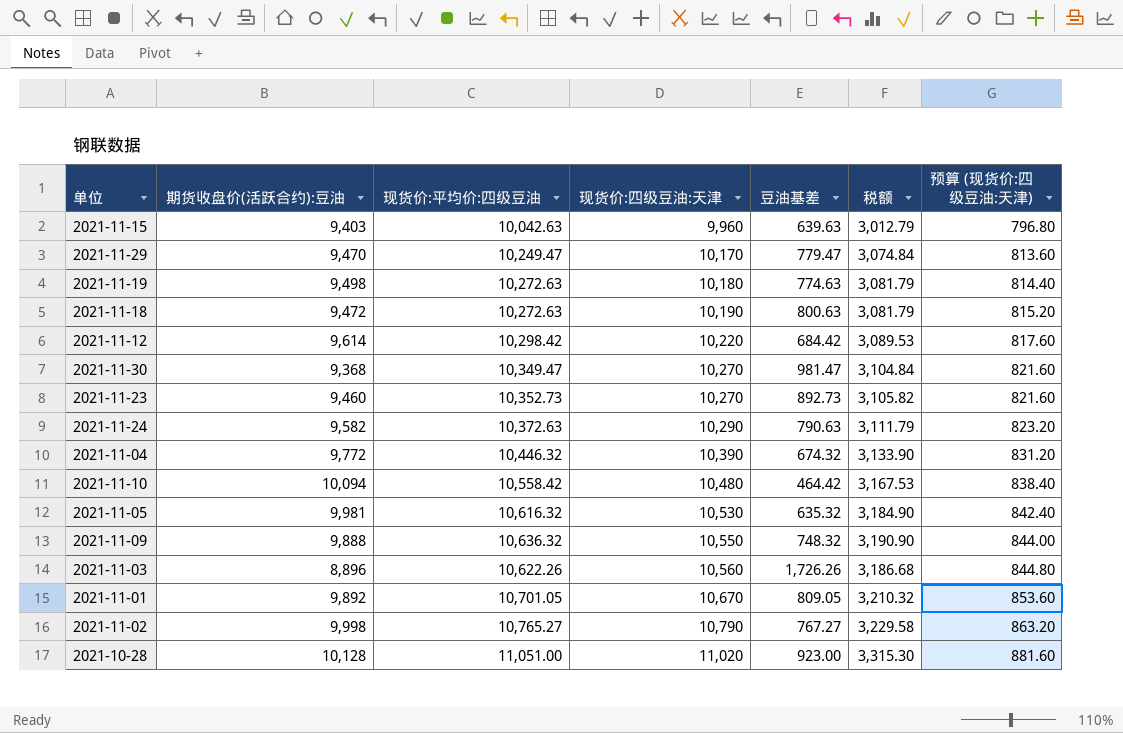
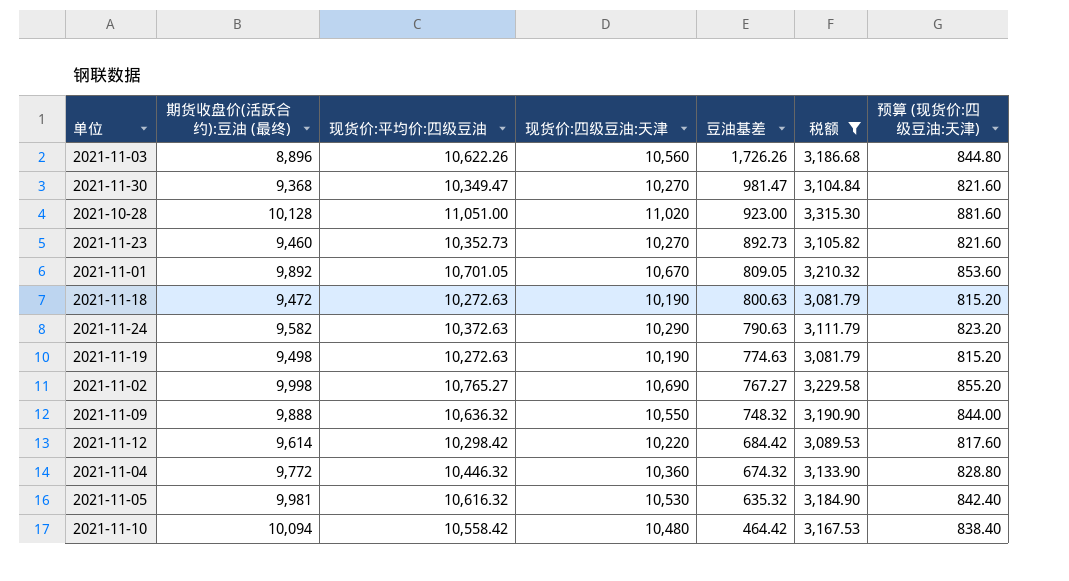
filter: none -> 税额 >= 3,081.79
row order: 现货价:四级豆油:天津 ascending -> 豆油基差 descending
column name: 期货收盘价(活跃合约):豆油 -> 期货收盘价(活跃合约):豆油 (最终)
2021-11-19 | 现货价:四级豆油:天津: 10,180 -> 10,190
2021-11-19 | 预算 (现货价:四级豆油:天津): 814.40 -> 815.20
2021-11-02 | 现货价:四级豆油:天津: 10,790 -> 10,690
2021-11-02 | 预算 (现货价:四级豆油:天津): 863.20 -> 855.20
2021-11-04 | 现货价:四级豆油:天津: 10,390 -> 10,360
2021-11-04 | 预算 (现货价:四级豆油:天津): 831.20 -> 828.80

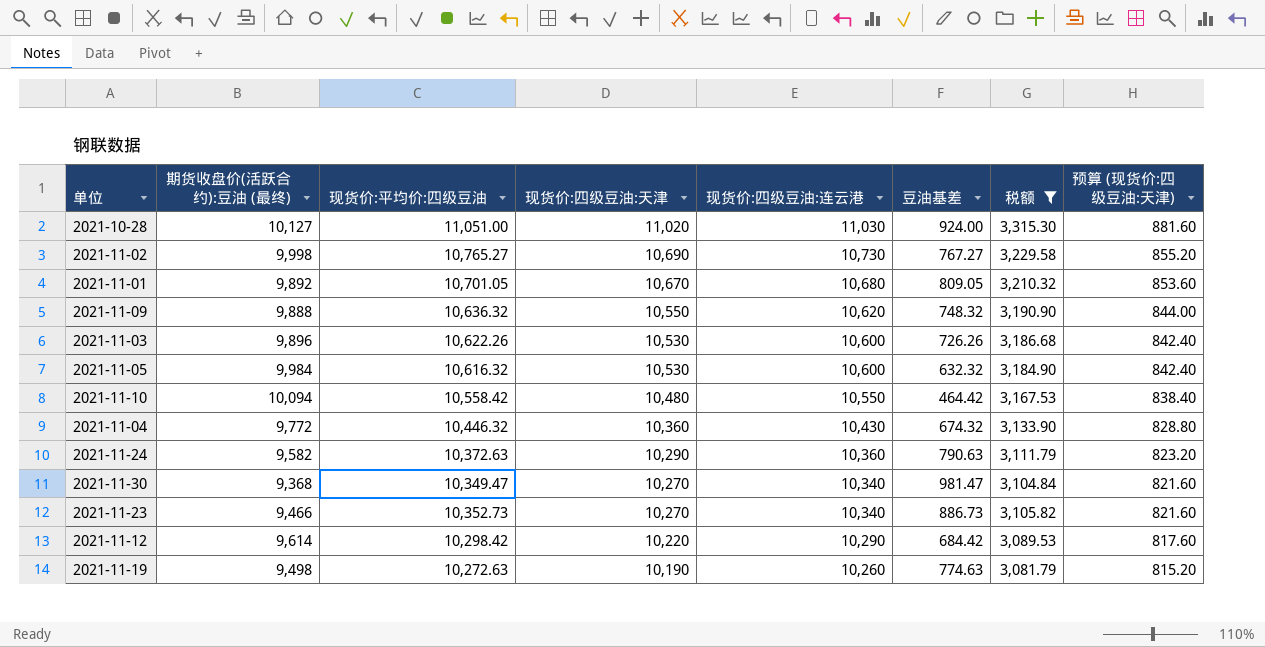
row order: 豆油基差 descending -> 现货价:四级豆油:天津 descending
column 现货价:四级豆油:连云港 | position: none -> 5
row 2021-11-18: 9,472 | 10,272.63 | 10,190 | 800.63 | 3,081.79 | 815.20 -> none
2021-10-28 | 期货收盘价(活跃合约):豆油 (最终): 10,128 -> 10,127
2021-10-28 | 豆油基差: 923.00 -> 924.00
2021-11-03 | 期货收盘价(活跃合约):豆油 (最终): 8,896 -> 9,896
2021-11-03 | 现货价:四级豆油:天津: 10,560 -> 10,530
2021-11-03 | 豆油基差: 1,726.26 -> 726.26
2021-11-03 | 预算 (现货价:四级豆油:天津): 844.80 -> 842.40
2021-11-05 | 期货收盘价(活跃合约):豆油 (最终): 9,981 -> 9,984
2021-11-05 | 豆油基差: 635.32 -> 632.32
2021-11-23 | 期货收盘价(活跃合约):豆油 (最终): 9,460 -> 9,466
2021-11-23 | 豆油基差: 892.73 -> 886.73

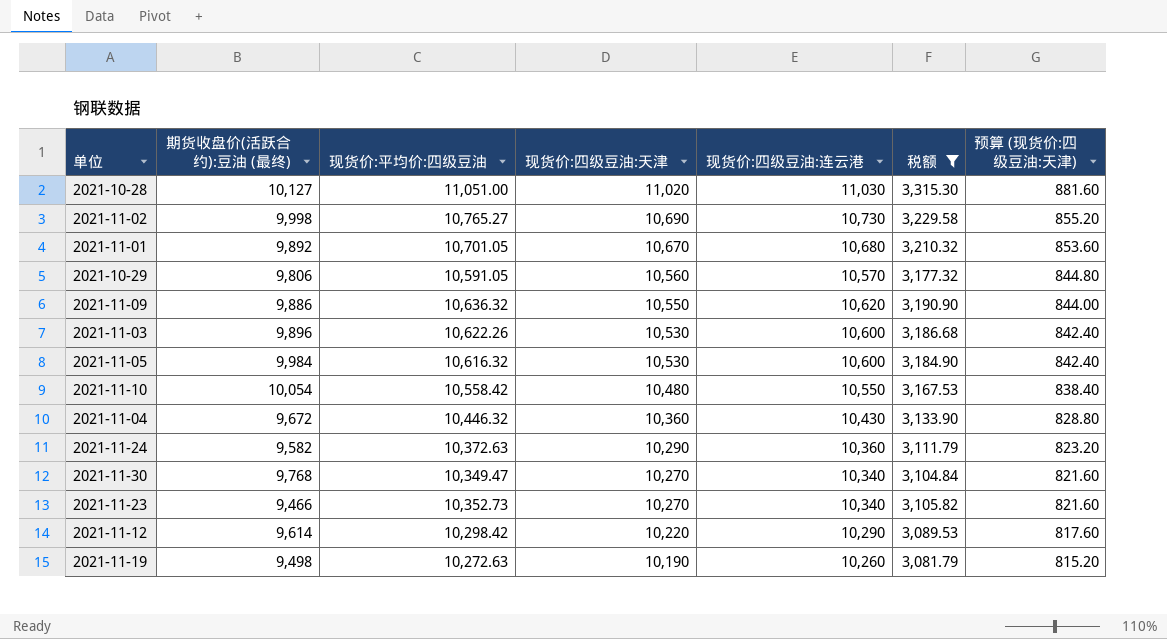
column 豆油基差 | formula: [现货价:平均价:四级豆油] - [期货收盘价(活跃合约):豆油 (最终)] -> none
row 2021-10-29: none -> 9,806 | 10,591.05 | 10,560 | 10,570 | 3,177.32 | 844.80
2021-11-09 | 期货收盘价(活跃合约):豆油 (最终): 9,888 -> 9,886
2021-11-10 | 期货收盘价(活跃合约):豆油 (最终): 10,094 -> 10,054
2021-11-04 | 期货收盘价(活跃合约):豆油 (最终): 9,772 -> 9,672
2021-11-30 | 期货收盘价(活跃合约):豆油 (最终): 9,368 -> 9,768

